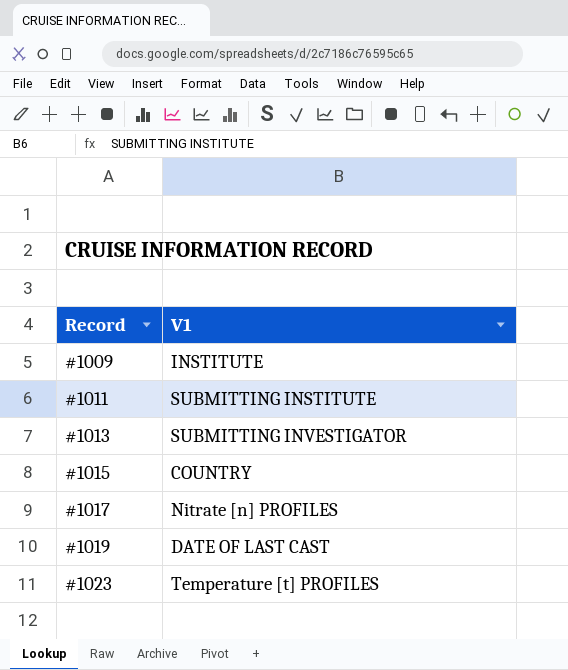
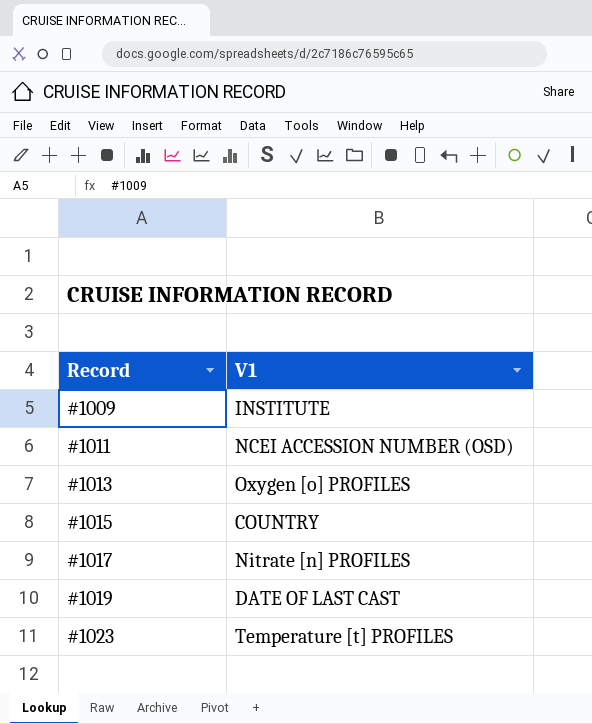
#1011 | V1: SUBMITTING INSTITUTE -> NCEI ACCESSION NUMBER (OSD)
#1013 | V1: SUBMITTING INVESTIGATOR -> Oxygen [o] PROFILES

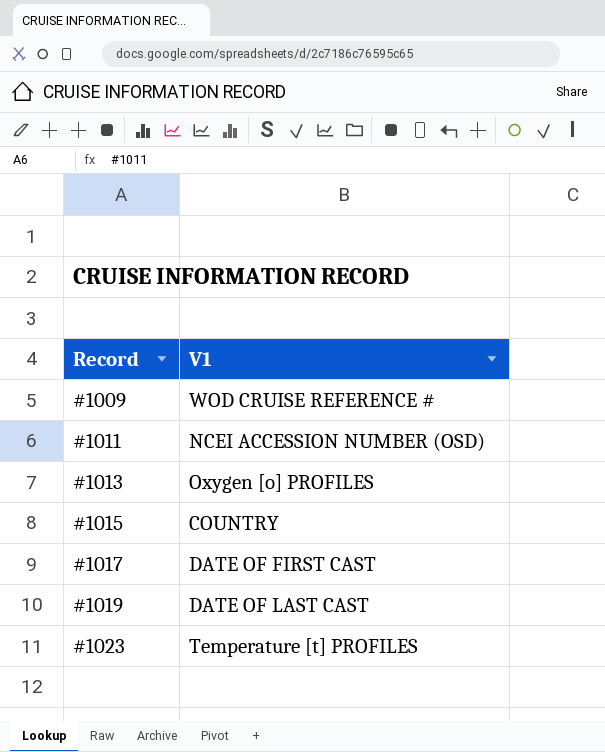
#1009 | V1: INSTITUTE -> WOD CRUISE REFERENCE #
#1017 | V1: Nitrate [n] PROFILES -> DATE OF FIRST CAST

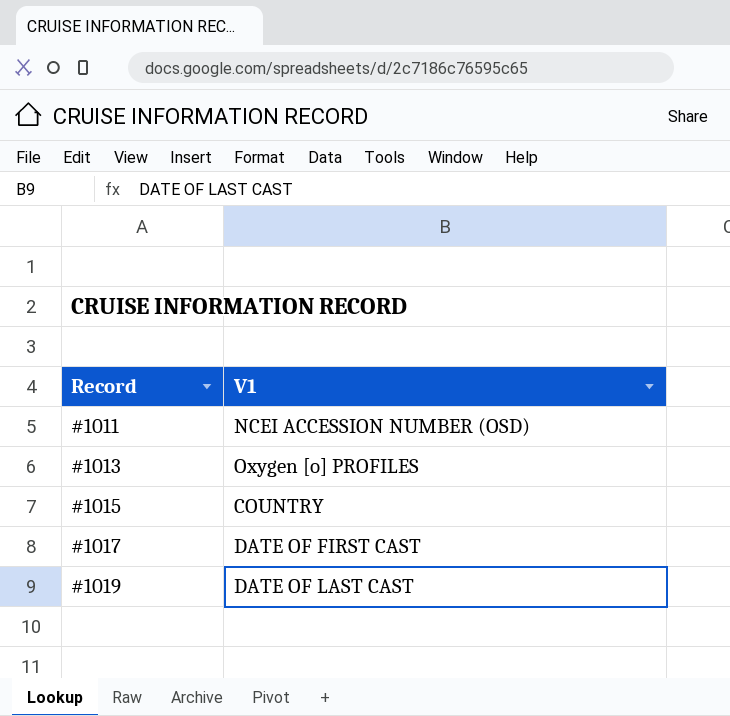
row #1009: WOD CRUISE REFERENCE # -> none
row #1023: Temperature [t] PROFILES -> none

